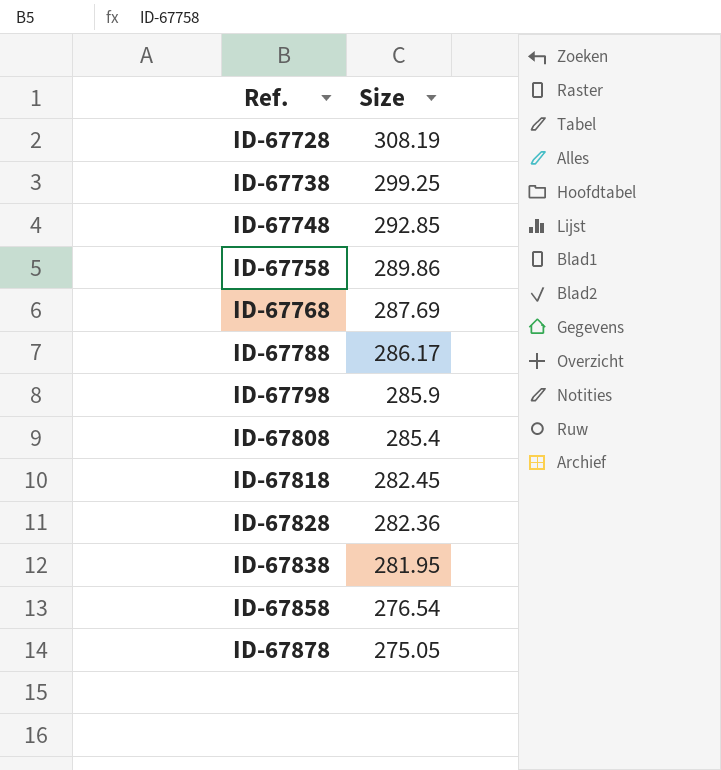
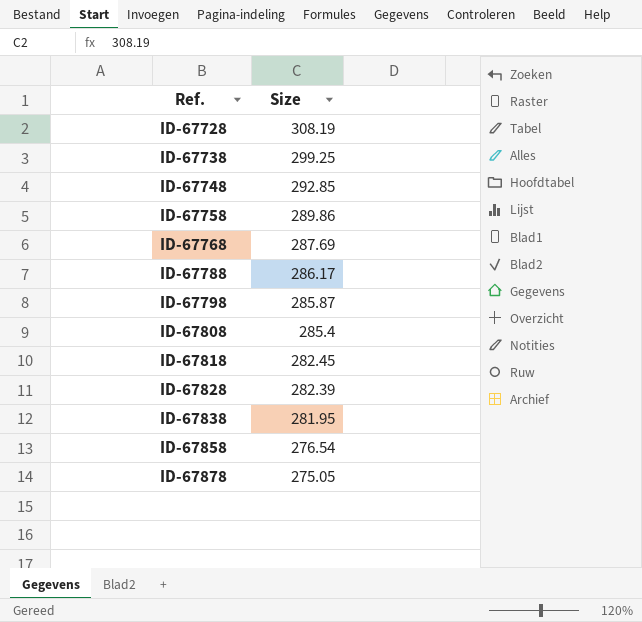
ID-67798 | Size: 285.9 -> 285.87
ID-67828 | Size: 282.36 -> 282.39

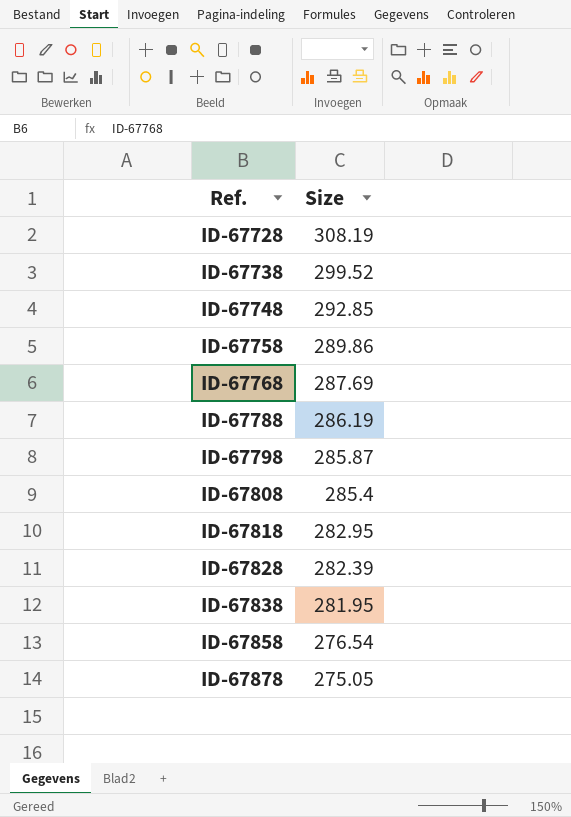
ID-67738 | Size: 299.25 -> 299.52
ID-67788 | Size: 286.17 -> 286.19
ID-67818 | Size: 282.45 -> 282.95

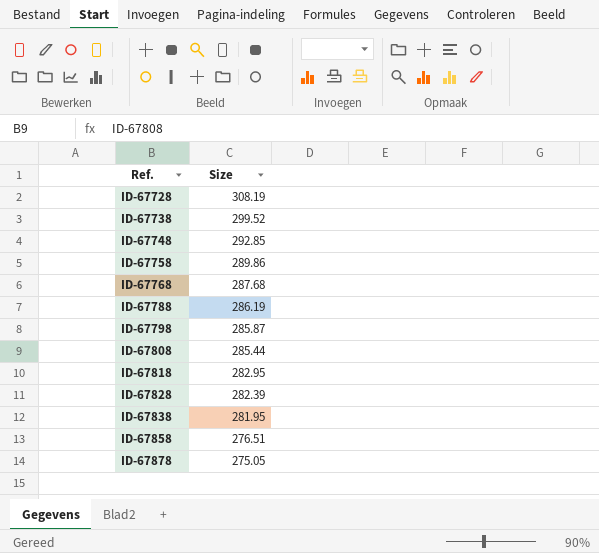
ID-67768 | Size: 287.69 -> 287.68
ID-67808 | Size: 285.4 -> 285.44
ID-67858 | Size: 276.54 -> 276.51

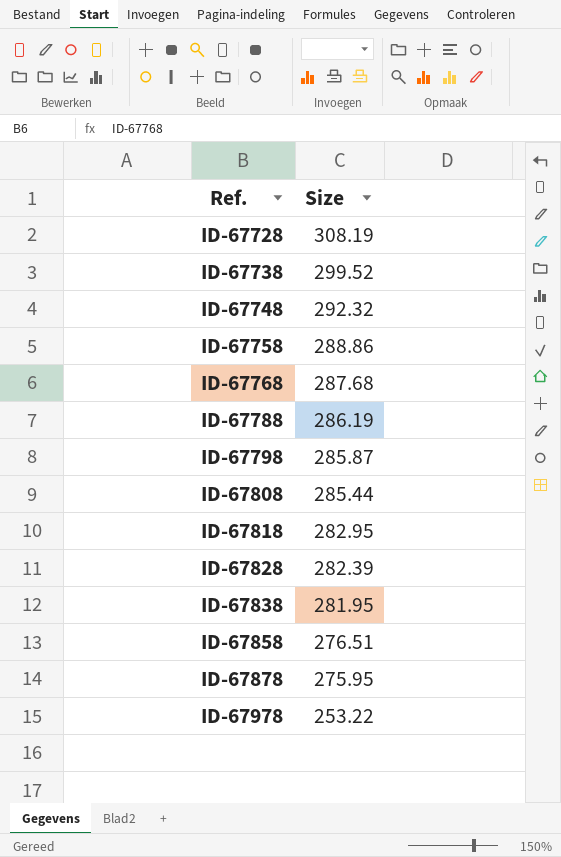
ID-67748 | Size: 292.85 -> 292.32
ID-67758 | Size: 289.86 -> 288.86
ID-67878 | Size: 275.05 -> 275.95
row ID-67978: none -> 253.22

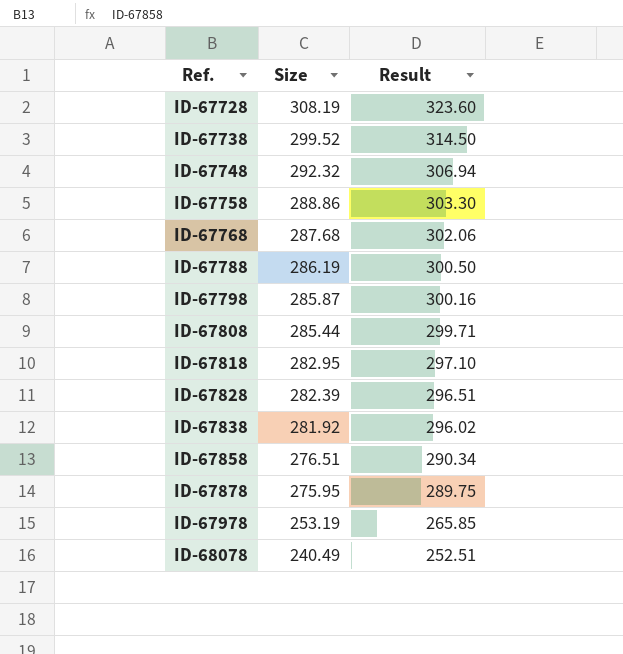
column Result | formula: none -> [Size] * 1.05
ID-67838 | Size: 281.95 -> 281.92
ID-67978 | Size: 253.22 -> 253.19
row ID-68078: none -> 240.49 | 252.51

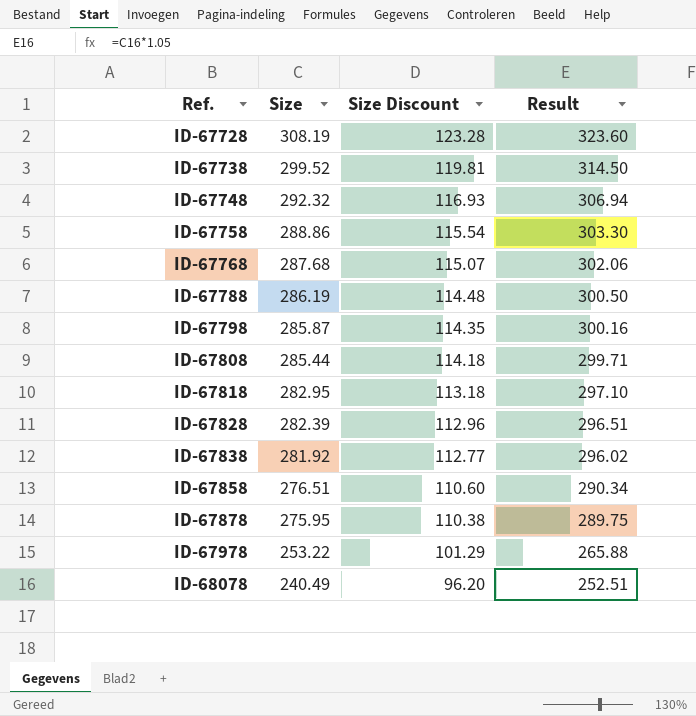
column Size Discount | formula: none -> [Size] * 0.4
ID-67978 | Size: 253.19 -> 253.22
ID-67978 | Result: 265.85 -> 265.88

